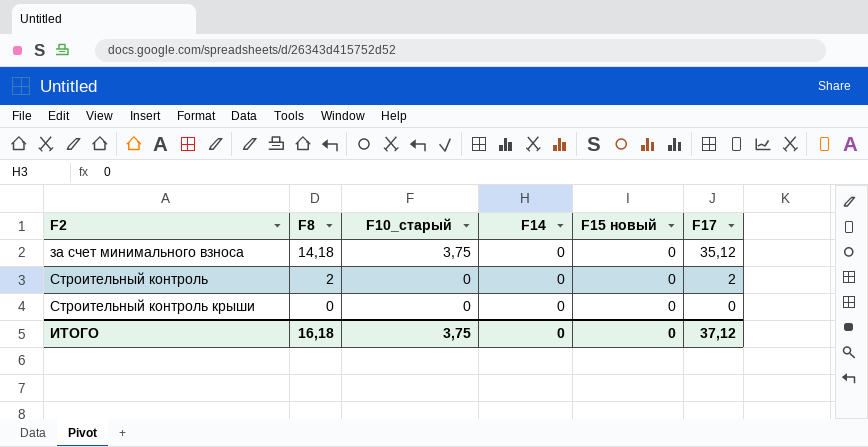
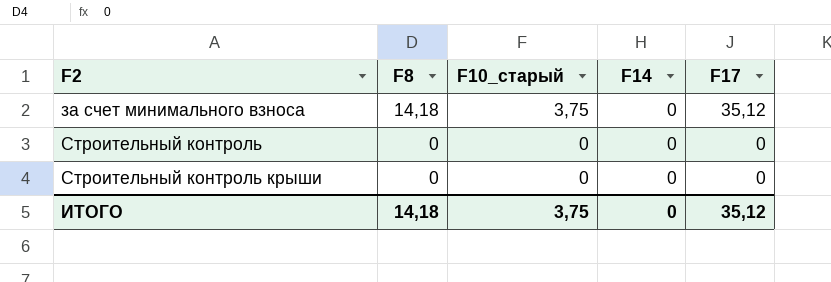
column F15 новый | position: 5 -> none
Строительный контроль | F8: 2 -> 0
Строительный контроль | F17: 2 -> 0
ИТОГО | F8: 16,18 -> 14,18
ИТОГО | F17: 37,12 -> 35,12

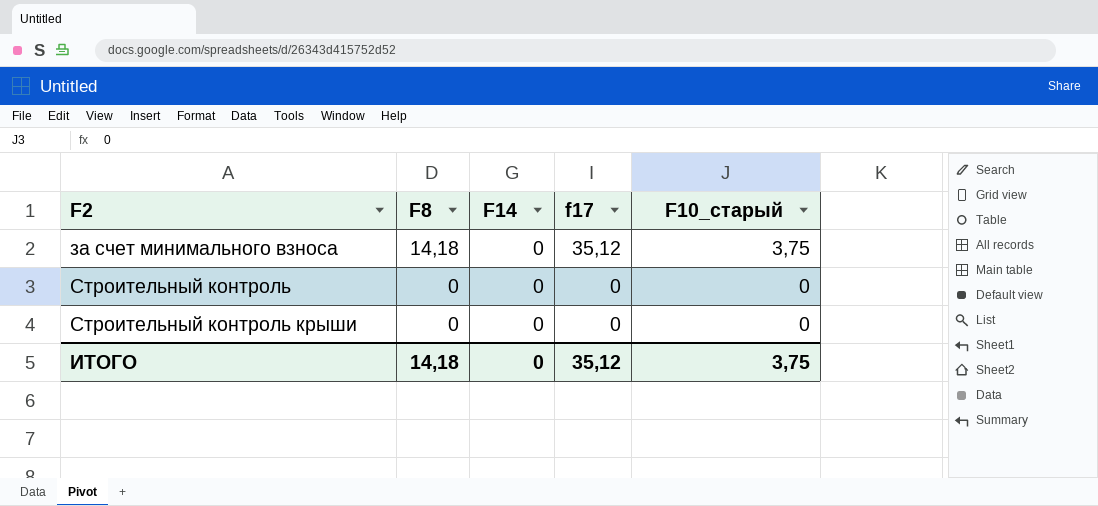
column name: F17 -> f17
column F10_старый | position: 3 -> 5

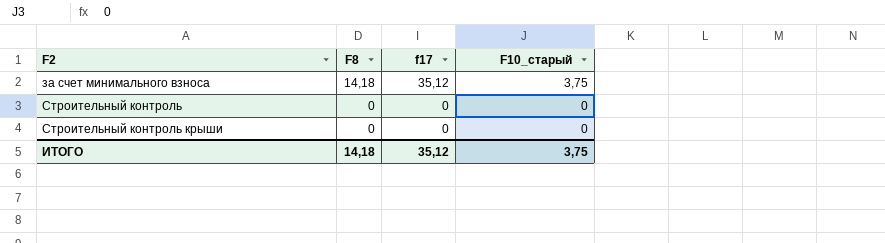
column F14 | position: 3 -> none

